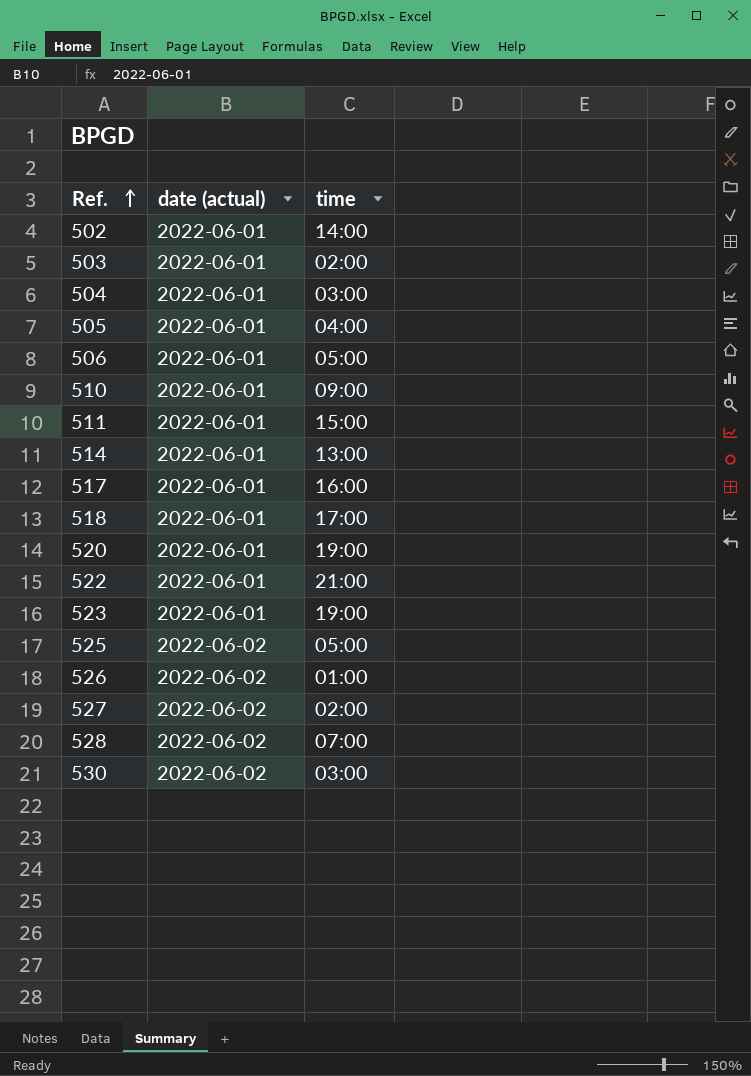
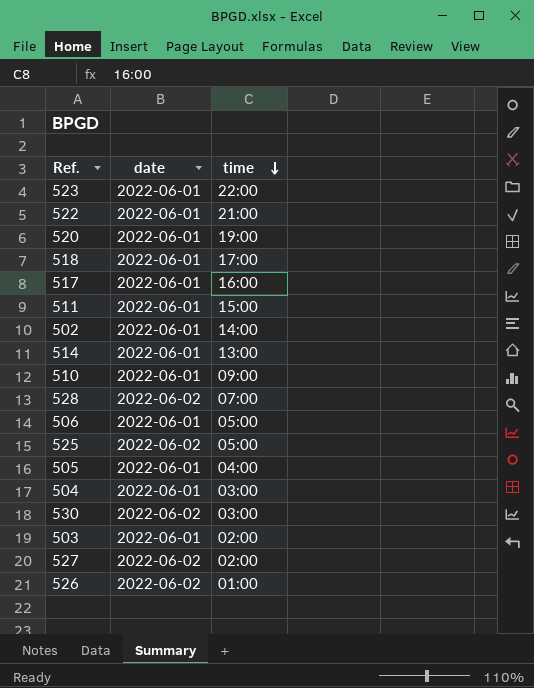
row order: Ref. ascending -> time descending
column name: date (actual) -> date
523 | time: 19:00 -> 22:00

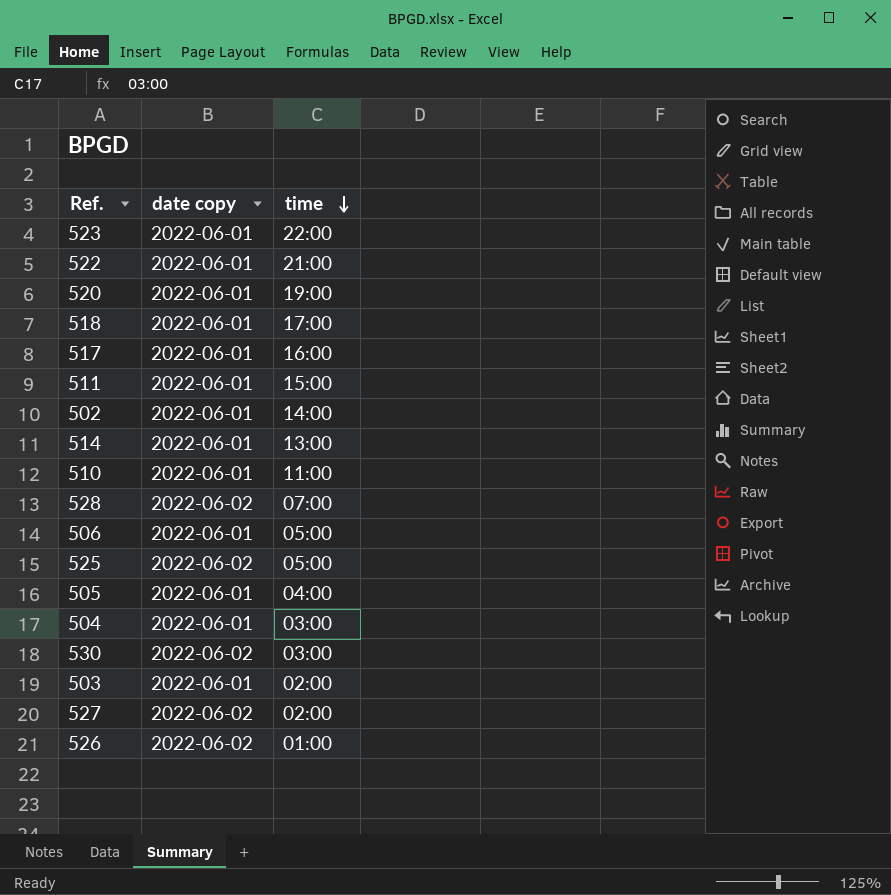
column name: date -> date copy
510 | time: 09:00 -> 11:00

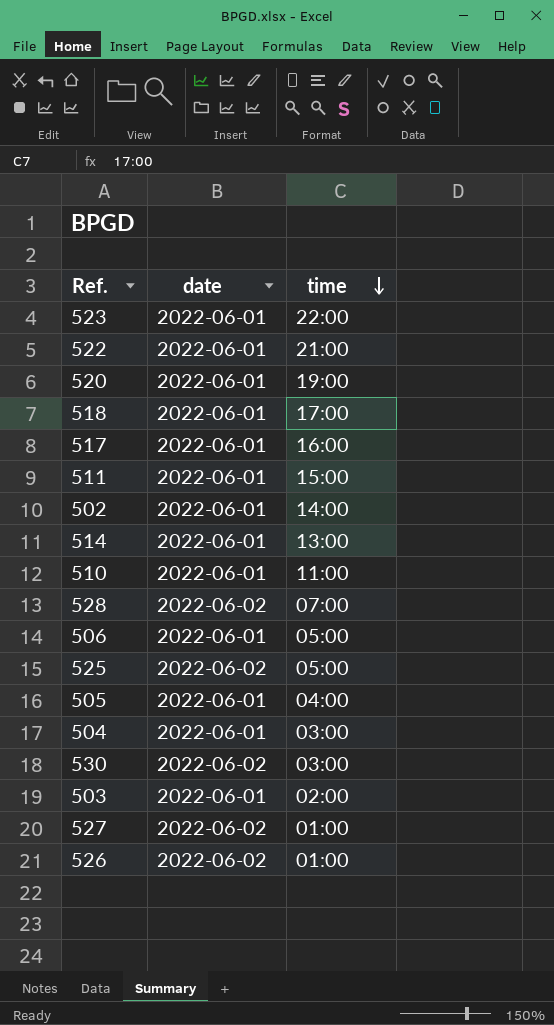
column name: date copy -> date
527 | time: 02:00 -> 01:00

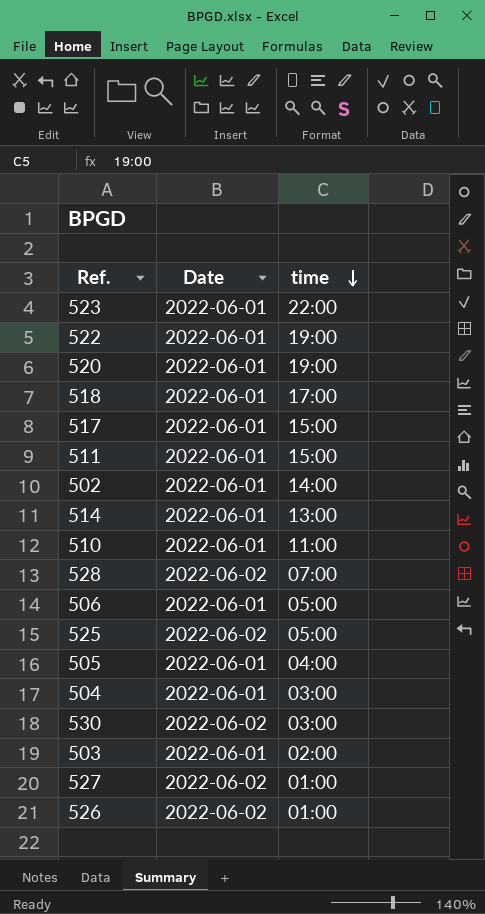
column name: date -> Date
522 | time: 21:00 -> 19:00
517 | time: 16:00 -> 15:00

